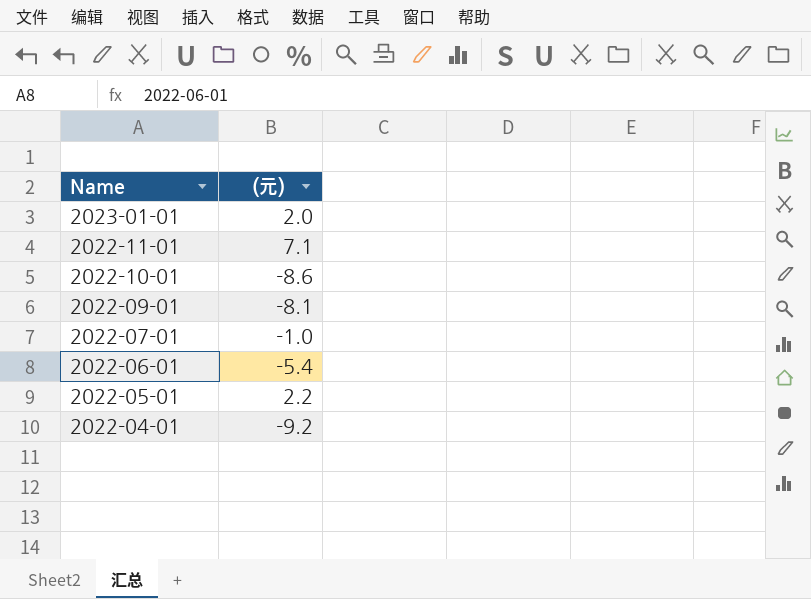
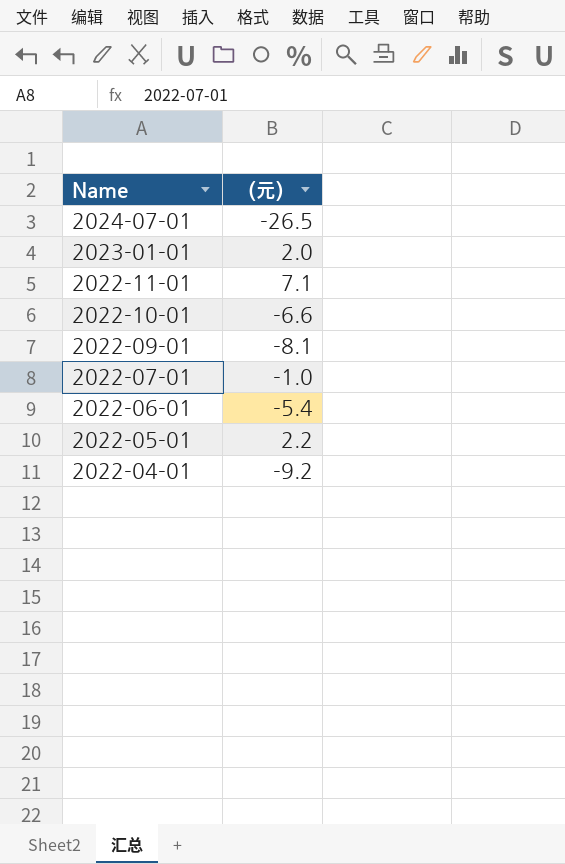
row 2024-07-01: none -> -26.5
2022-10-01 | (元): -8.6 -> -6.6

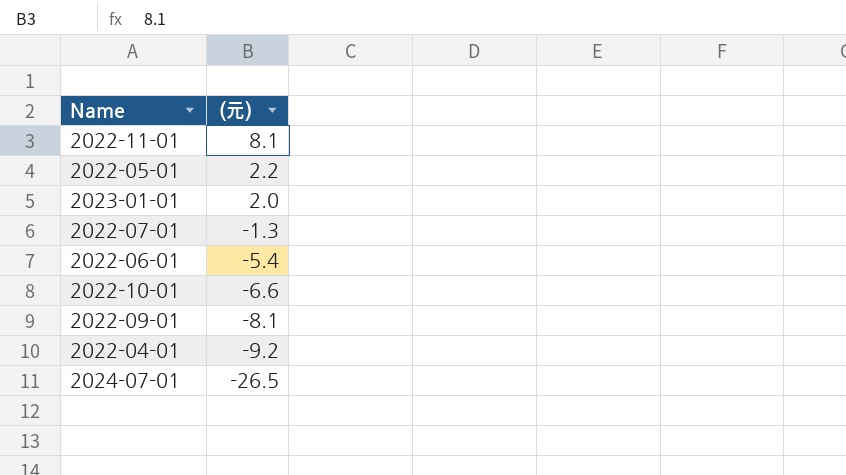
row order: Name descending -> (元) descending
2022-11-01 | (元): 7.1 -> 8.1
2022-07-01 | (元): -1.0 -> -1.3

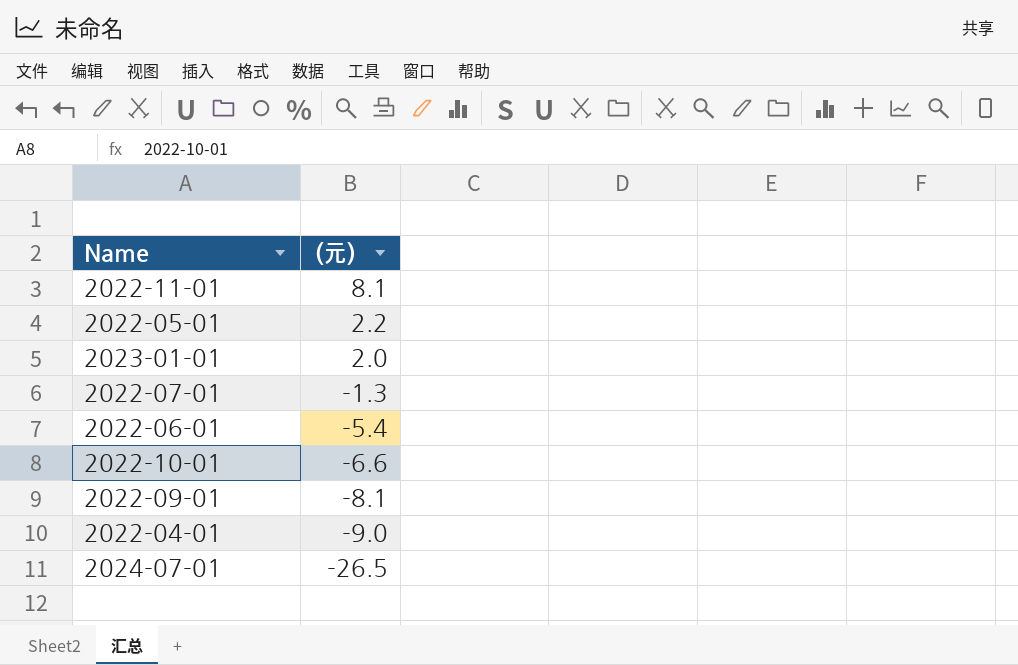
2022-04-01 | (元): -9.2 -> -9.0

